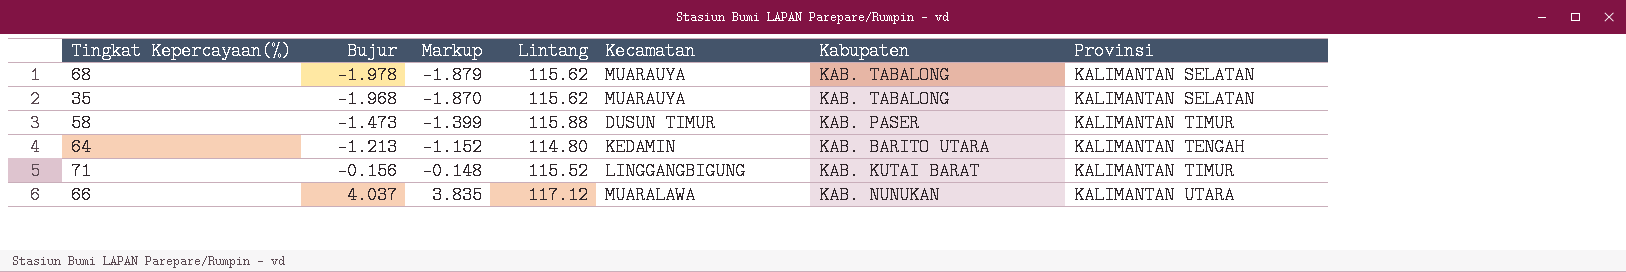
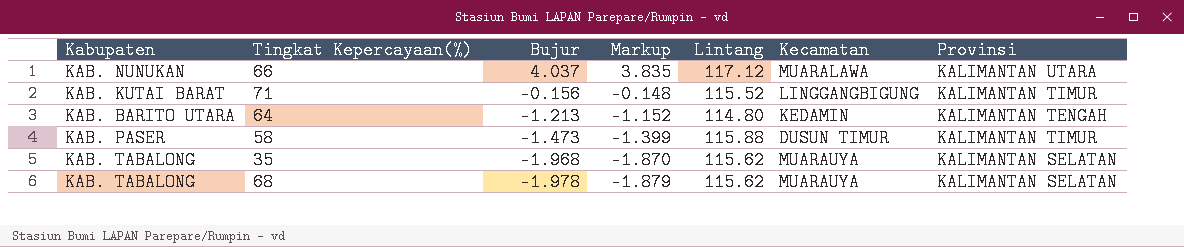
row order: Bujur ascending -> Bujur descending
column Kabupaten | position: 6 -> 1

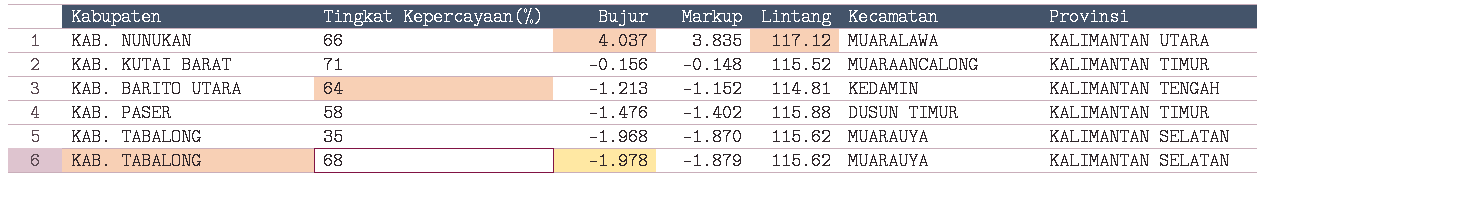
71 | Kecamatan: LINGGANGBIGUNG -> MUARAANCALONG
64 | Lintang: 114.80 -> 114.81
58 | Bujur: -1.473 -> -1.476
58 | Markup: -1.399 -> -1.402

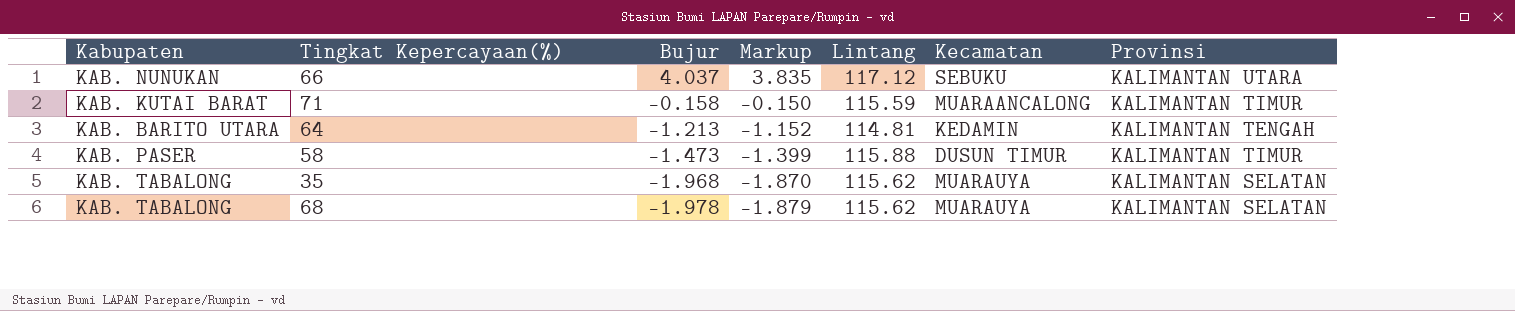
66 | Kecamatan: MUARALAWA -> SEBUKU
71 | Bujur: -0.156 -> -0.158
71 | Markup: -0.148 -> -0.150
71 | Lintang: 115.52 -> 115.59
58 | Bujur: -1.476 -> -1.473
58 | Markup: -1.402 -> -1.399

